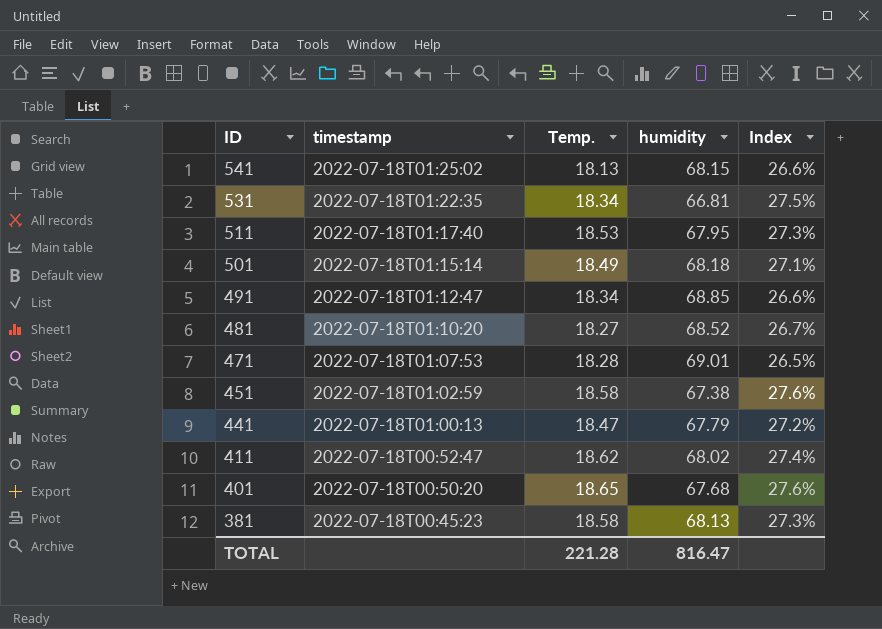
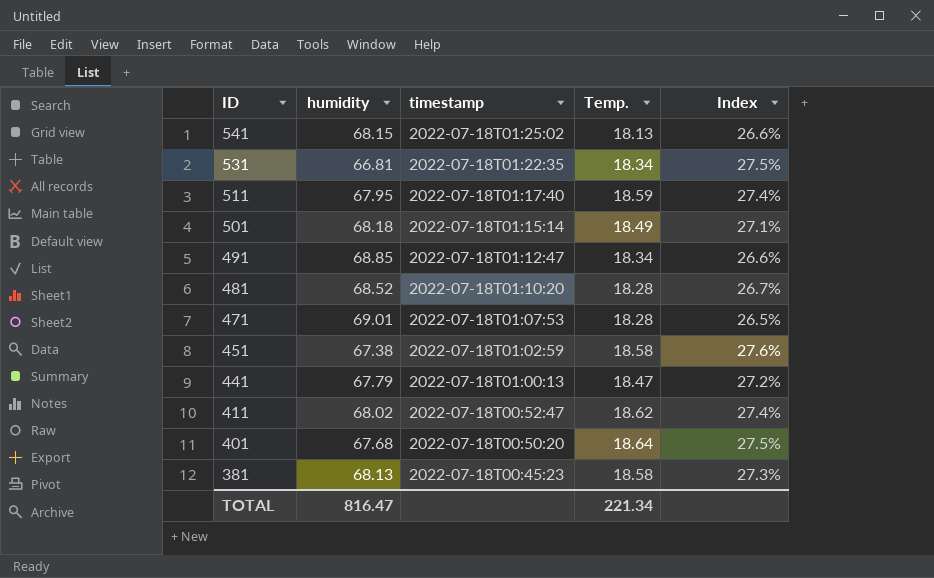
column humidity | position: 4 -> 2
511 | Temp.: 18.53 -> 18.59
511 | Index: 27.3% -> 27.4%
481 | Temp.: 18.27 -> 18.28
401 | Temp.: 18.65 -> 18.64
401 | Index: 27.6% -> 27.5%
TOTAL | Temp.: 221.28 -> 221.34

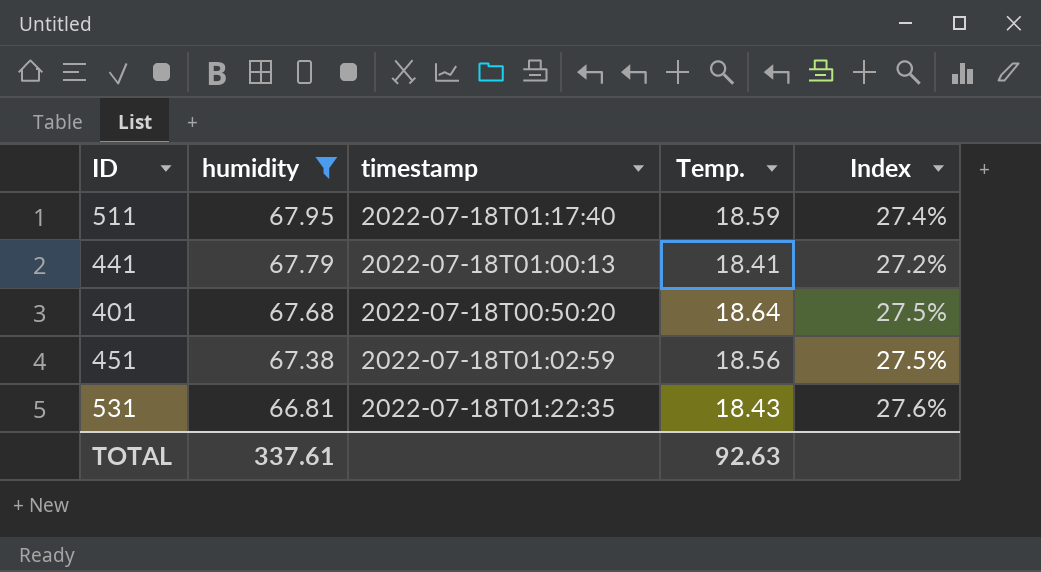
filter: none -> humidity <= 67.95
row order: ID descending -> humidity descending
441 | Temp.: 18.47 -> 18.41
451 | Temp.: 18.58 -> 18.56
451 | Index: 27.6% -> 27.5%
531 | Temp.: 18.34 -> 18.43
531 | Index: 27.5% -> 27.6%
TOTAL | humidity: 816.47 -> 337.61
TOTAL | Temp.: 221.34 -> 92.63

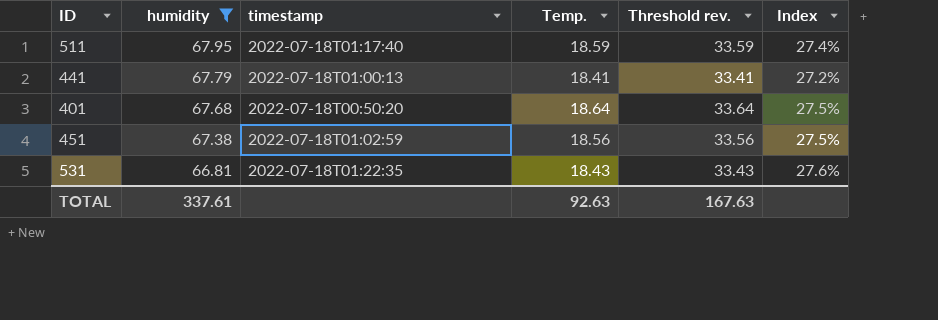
column Threshold rev. | formula: none -> [Temp.] + 15

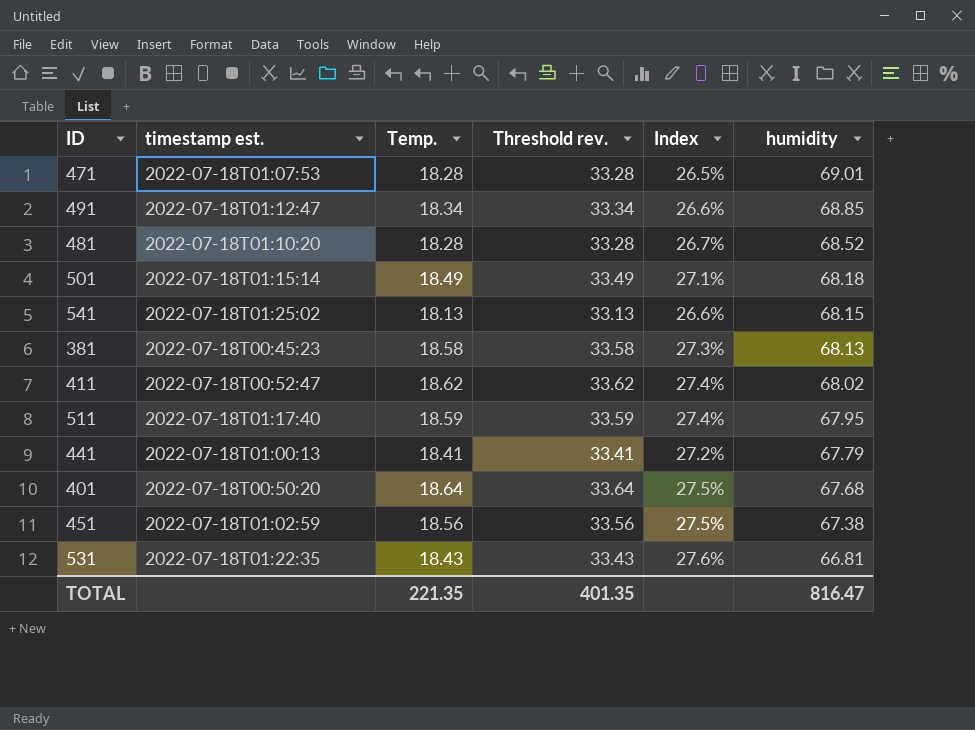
filter: humidity <= 67.95 -> none
column name: timestamp -> timestamp est.
column humidity | position: 2 -> 6
TOTAL | Temp.: 92.63 -> 221.35
TOTAL | Threshold rev.: 167.63 -> 401.35
TOTAL | humidity: 337.61 -> 816.47

